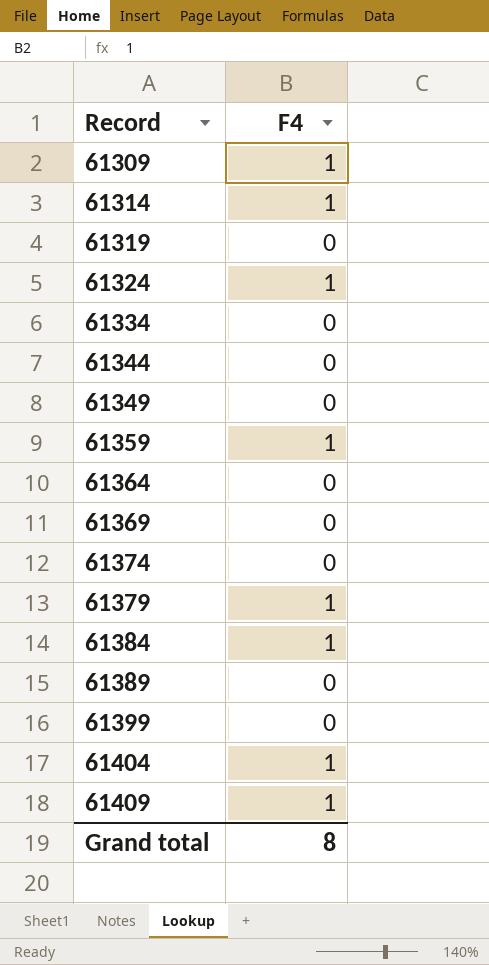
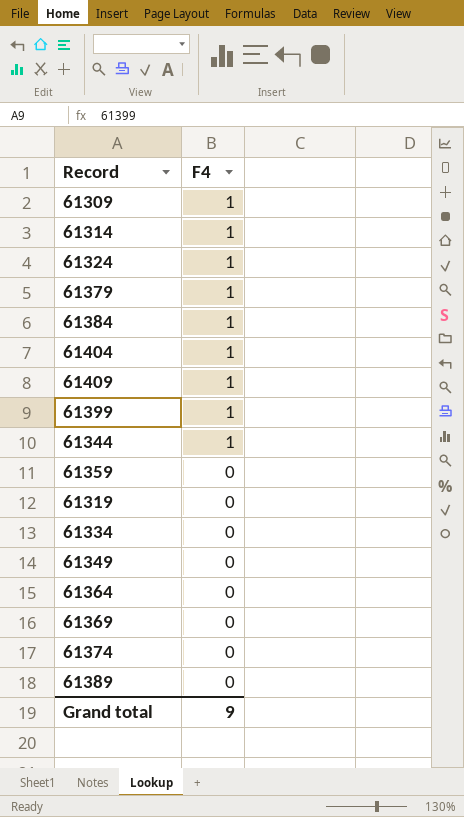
row order: Record ascending -> F4 descending
61399 | F4: 0 -> 1
61344 | F4: 0 -> 1
61359 | F4: 1 -> 0
Grand total | F4: 8 -> 9

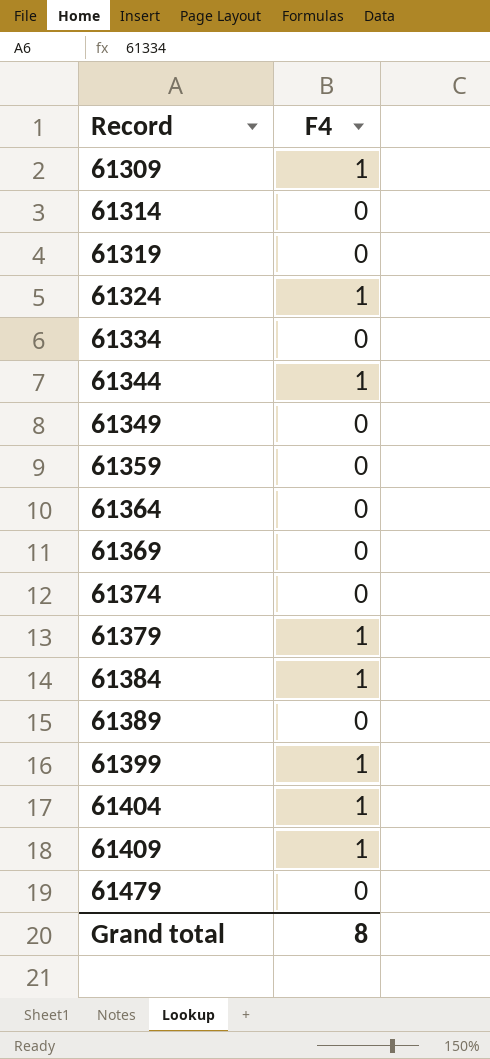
row order: F4 descending -> Record ascending
61314 | F4: 1 -> 0
row 61479: none -> 0
Grand total | F4: 9 -> 8

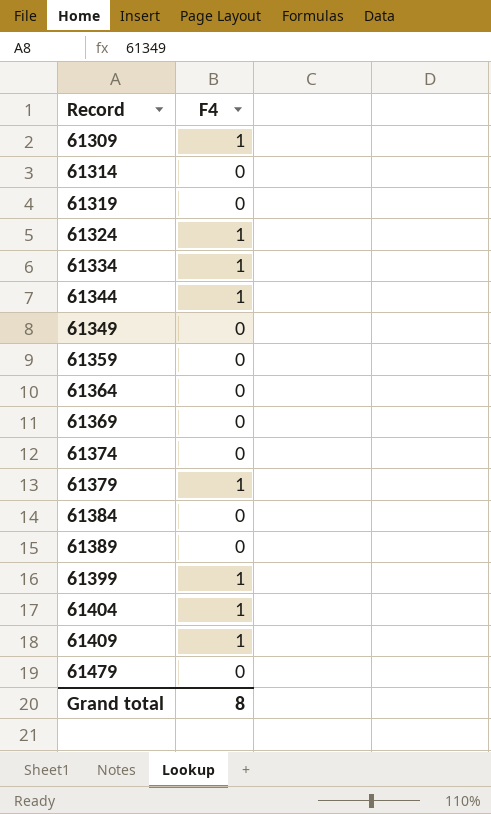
61334 | F4: 0 -> 1
61384 | F4: 1 -> 0

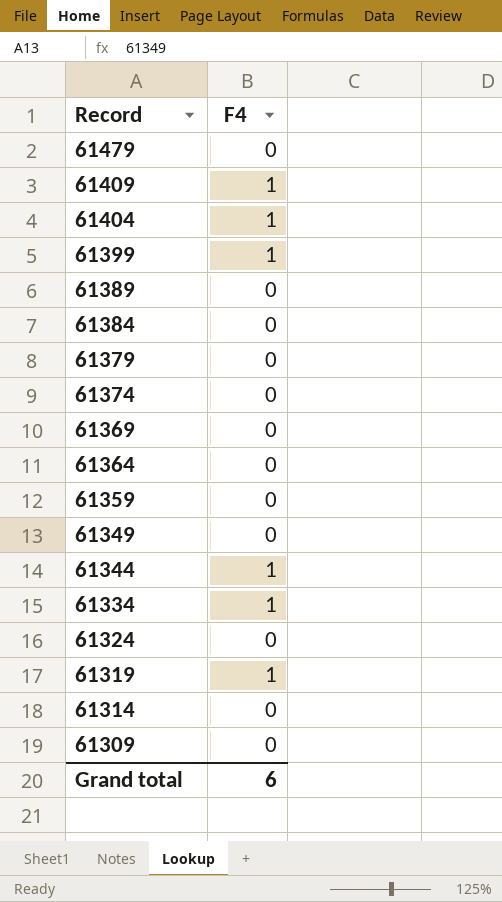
row order: Record ascending -> Record descending
61379 | F4: 1 -> 0
61324 | F4: 1 -> 0
61319 | F4: 0 -> 1
61309 | F4: 1 -> 0
Grand total | F4: 8 -> 6

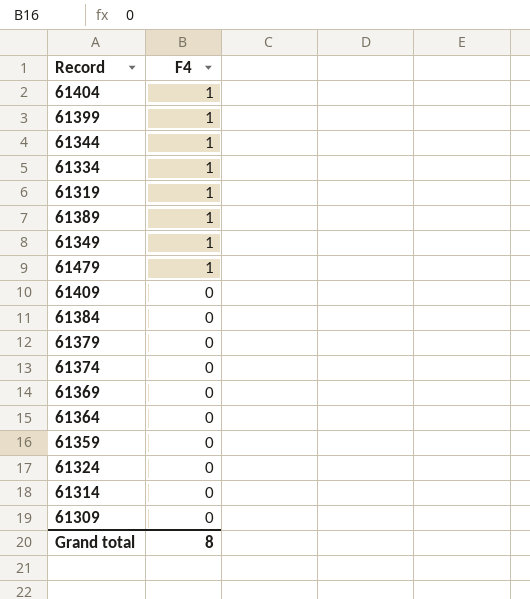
row order: Record descending -> F4 descending
61389 | F4: 0 -> 1
61349 | F4: 0 -> 1
61479 | F4: 0 -> 1
61409 | F4: 1 -> 0
Grand total | F4: 6 -> 8

